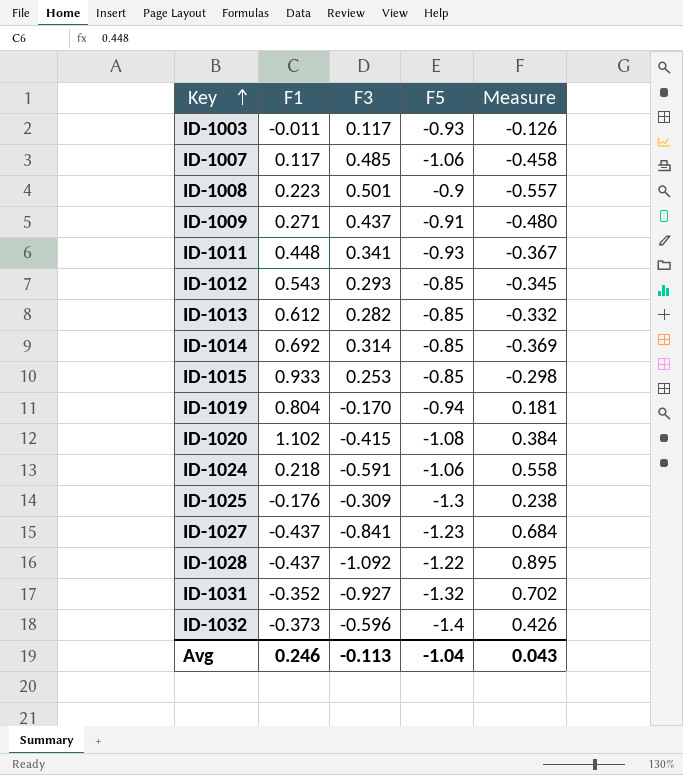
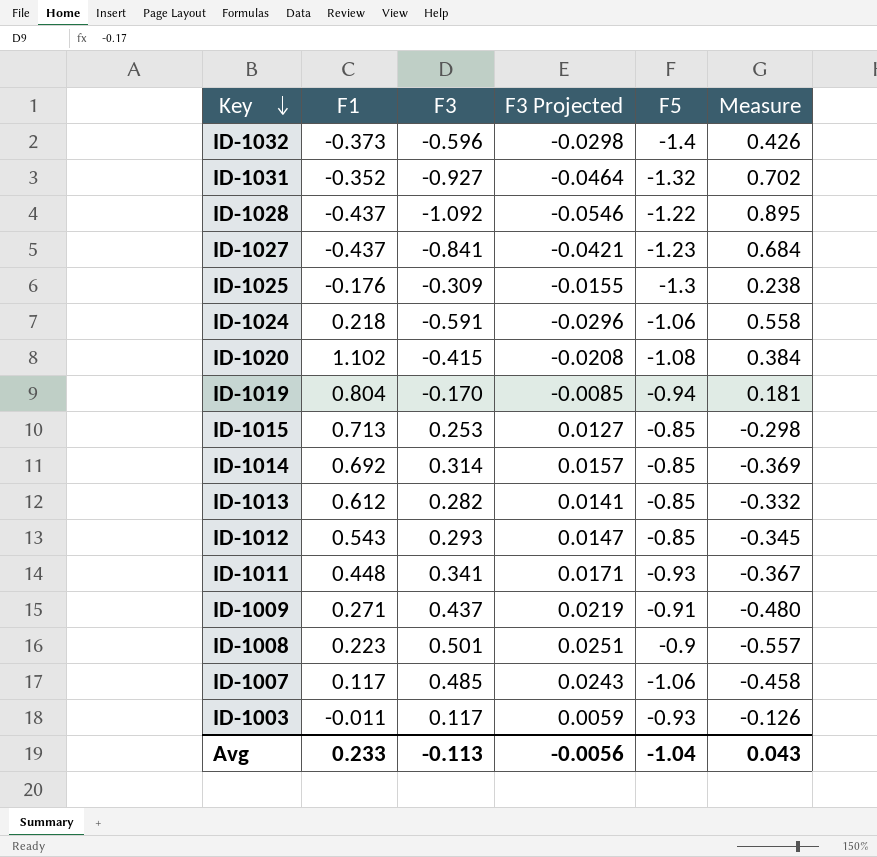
row order: Key ascending -> Key descending
column F3 Projected | formula: none -> [F3] * 0.05
ID-1015 | F1: 0.933 -> 0.713
Avg | F1: 0.246 -> 0.233

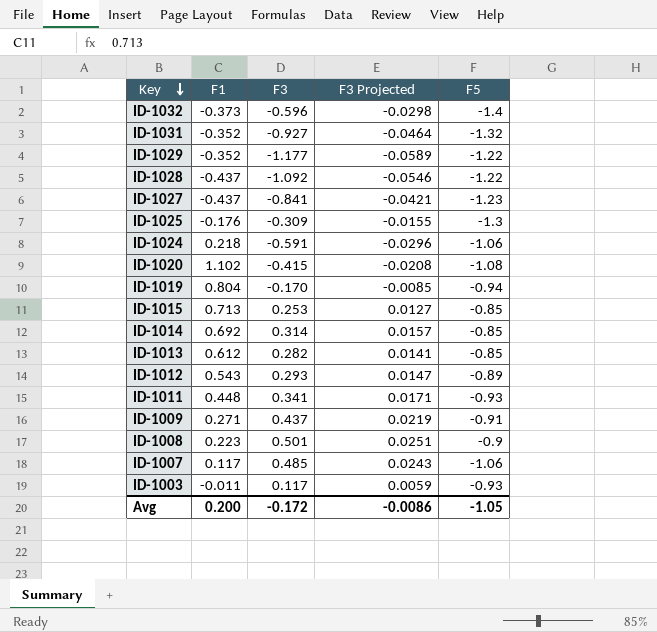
column Measure | formula: [F3] / [F5] -> none
row ID-1029: none -> -0.352 | -1.177 | -0.0589 | -1.22
ID-1012 | F5: -0.85 -> -0.89
Avg | F1: 0.233 -> 0.200
Avg | F3: -0.113 -> -0.172
Avg | F3 Projected: -0.0056 -> -0.0086
Avg | F5: -1.04 -> -1.05

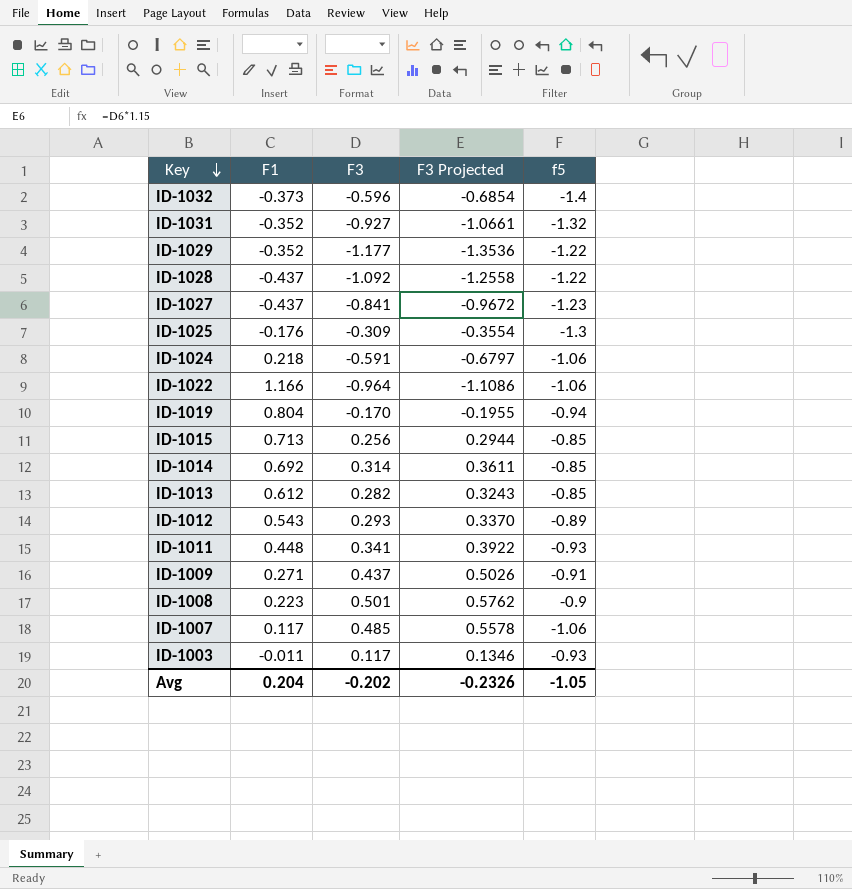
column F3 Projected | formula: [F3] * 0.05 -> [F3] * 1.15
column name: F5 -> f5
row ID-1020: 1.102 | -0.415 | -0.0208 | -1.08 -> none
row ID-1022: none -> 1.166 | -0.964 | -1.1086 | -1.06
ID-1015 | F3: 0.253 -> 0.256
Avg | F1: 0.200 -> 0.204
Avg | F3: -0.172 -> -0.202
Avg | F3 Projected: -0.0086 -> -0.2326

